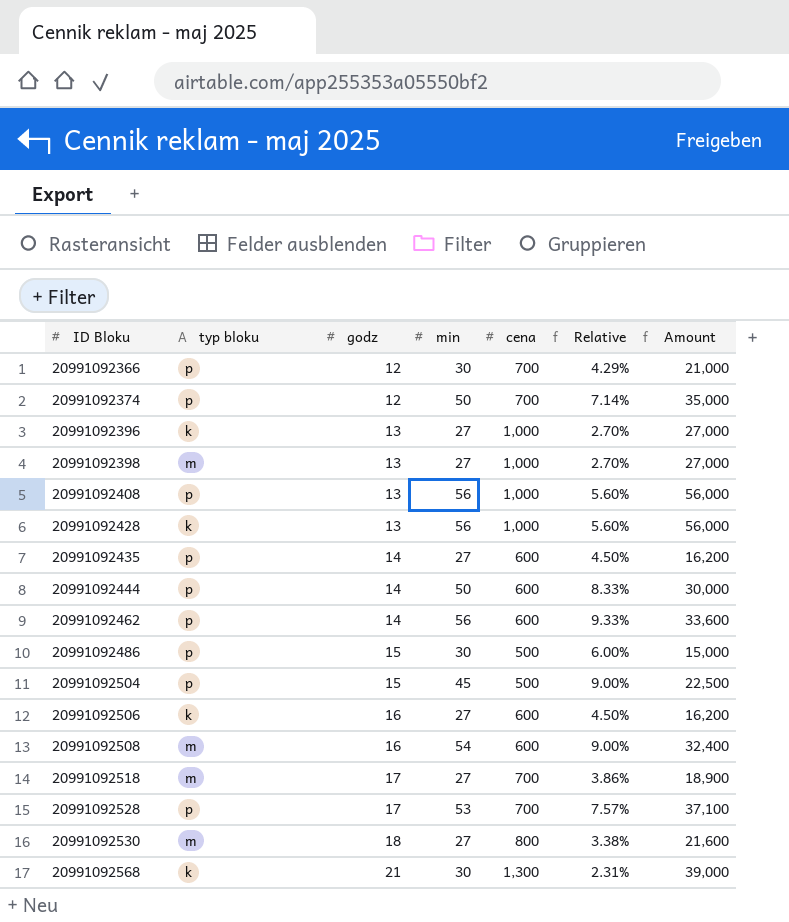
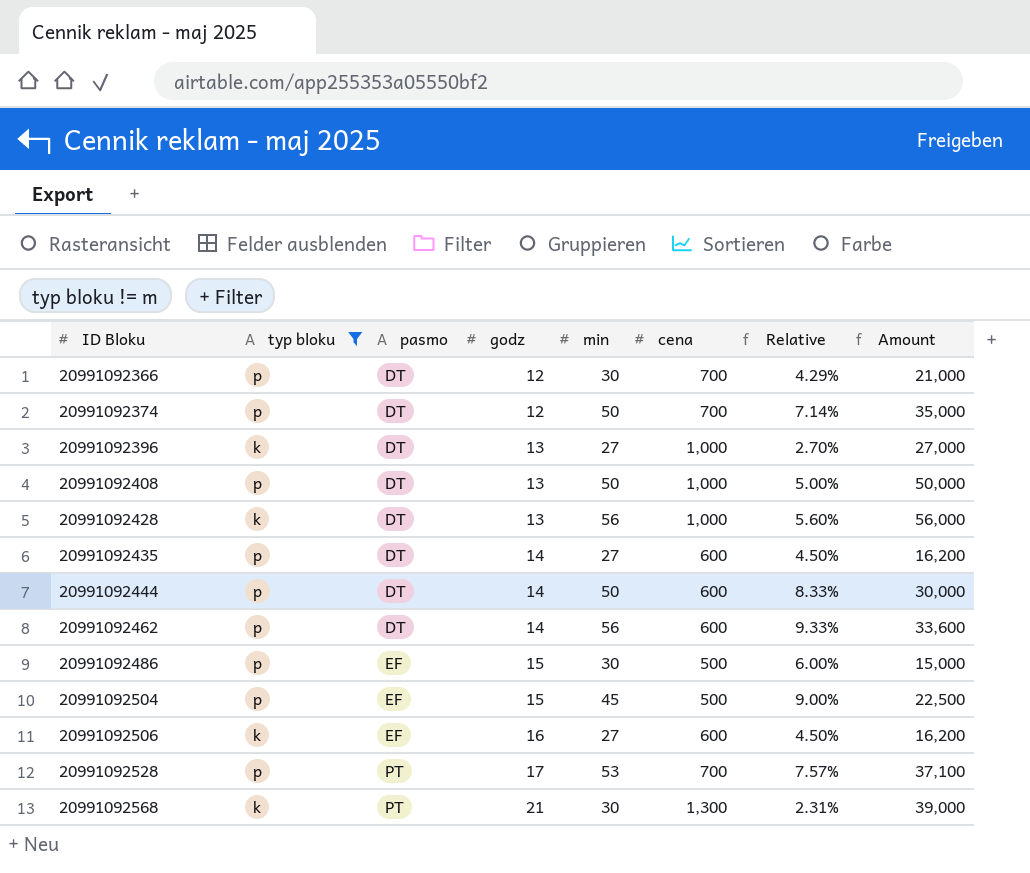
filter: none -> typ bloku != m
column pasmo | position: none -> 3
20991092408 | min: 56 -> 50
20991092408 | Relative: 5.60% -> 5.00%
20991092408 | Amount: 56,000 -> 50,000

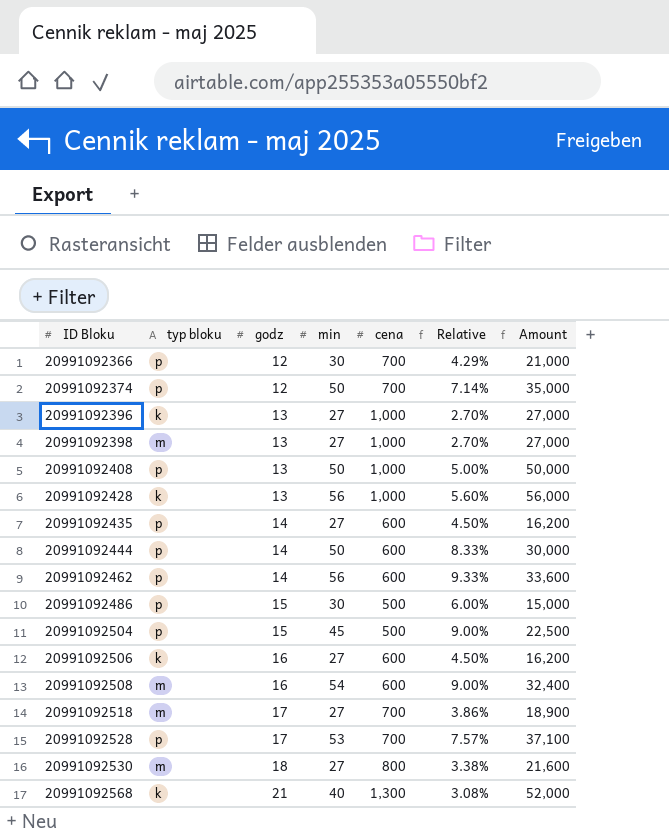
filter: typ bloku != m -> none
column pasmo | position: 3 -> none
20991092568 | min: 30 -> 40
20991092568 | Relative: 2.31% -> 3.08%
20991092568 | Amount: 39,000 -> 52,000

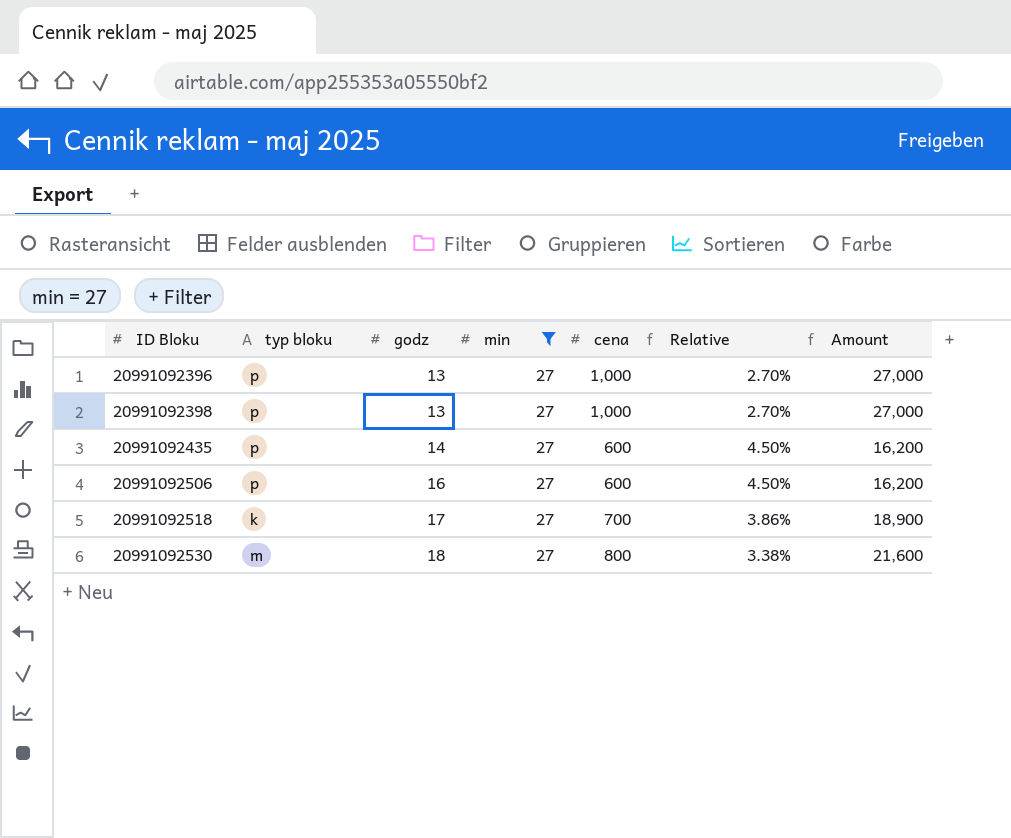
filter: none -> min = 27
20991092396 | typ bloku: k -> p
20991092398 | typ bloku: m -> p
20991092506 | typ bloku: k -> p
20991092518 | typ bloku: m -> k

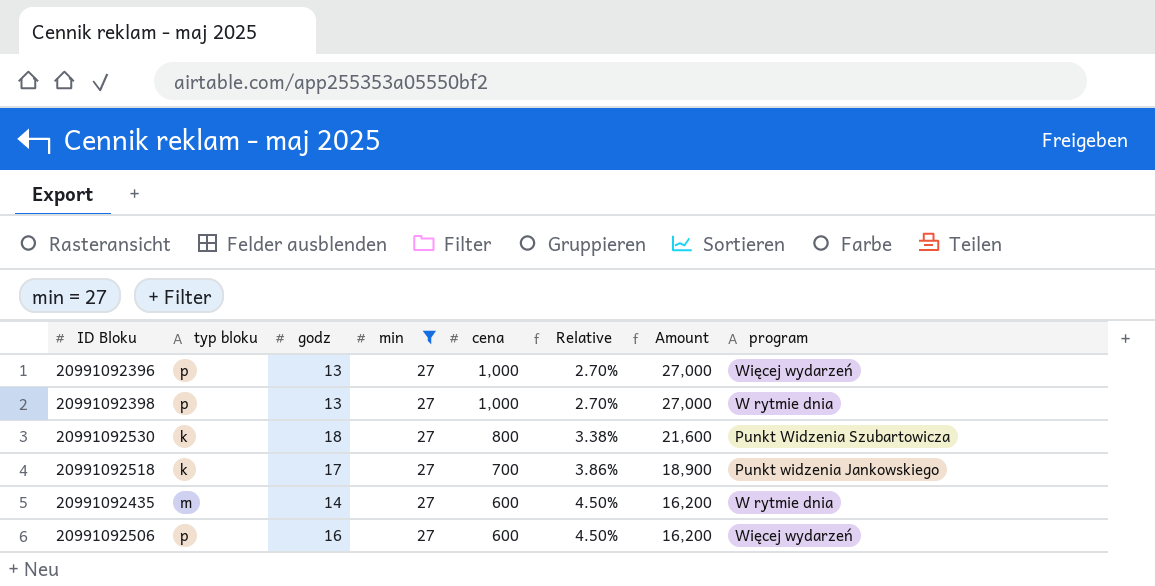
row order: ID Bloku ascending -> cena descending
column program | position: none -> 8
20991092530 | typ bloku: m -> k
20991092435 | typ bloku: p -> m

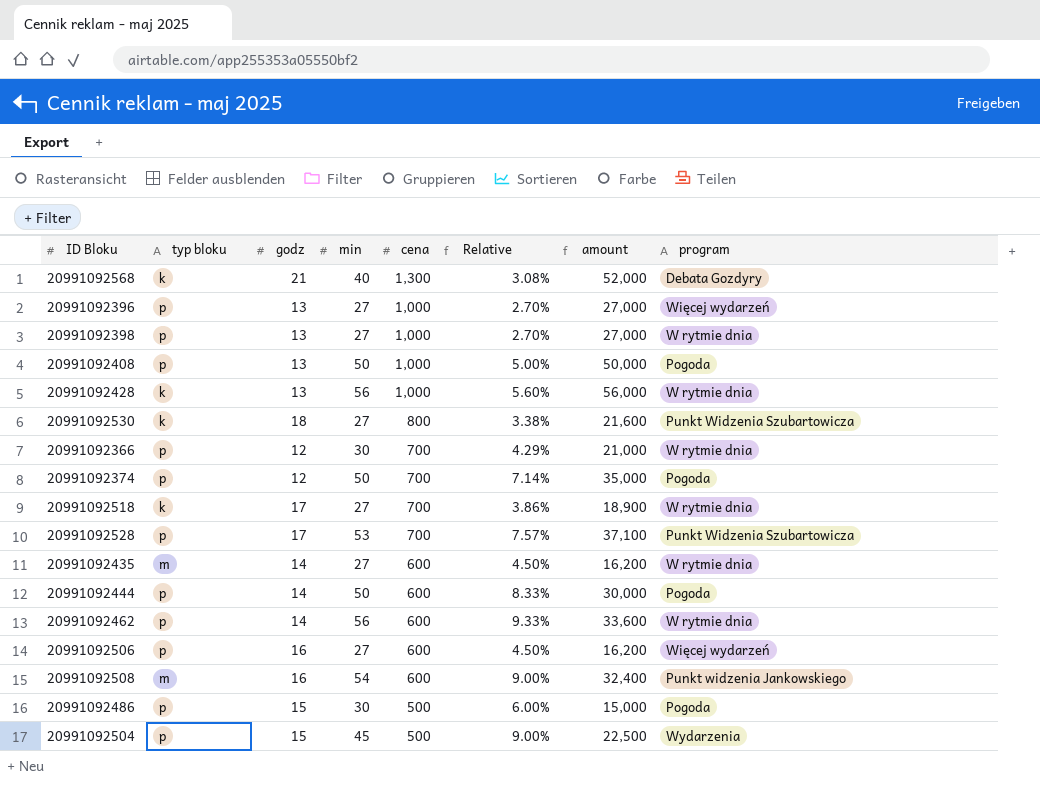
filter: min = 27 -> none
column name: Amount -> amount
20991092518 | program: Punkt widzenia Jankowskiego -> W rytmie dnia

